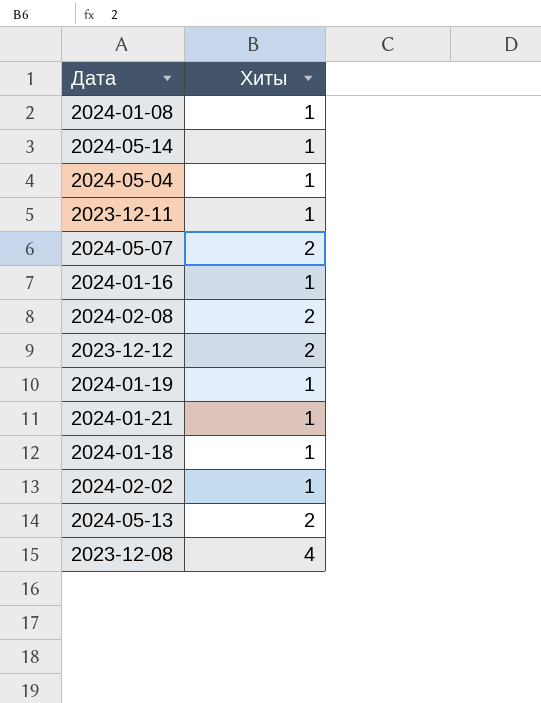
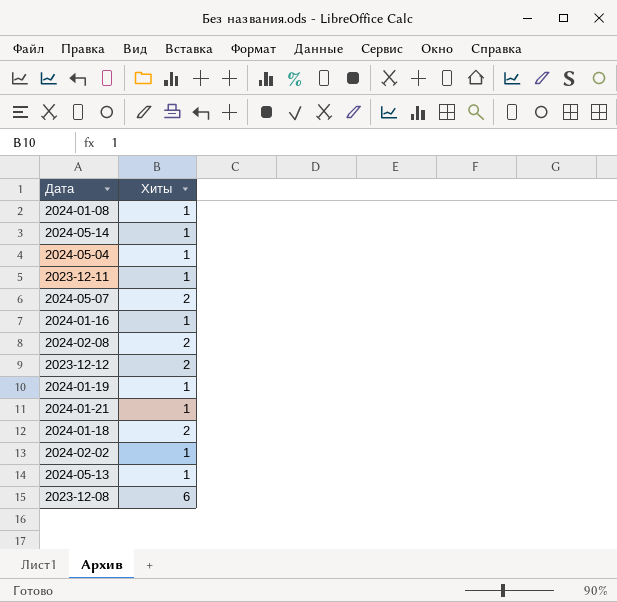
2024-01-18 | Хиты: 1 -> 2
2024-05-13 | Хиты: 2 -> 1
2023-12-08 | Хиты: 4 -> 6

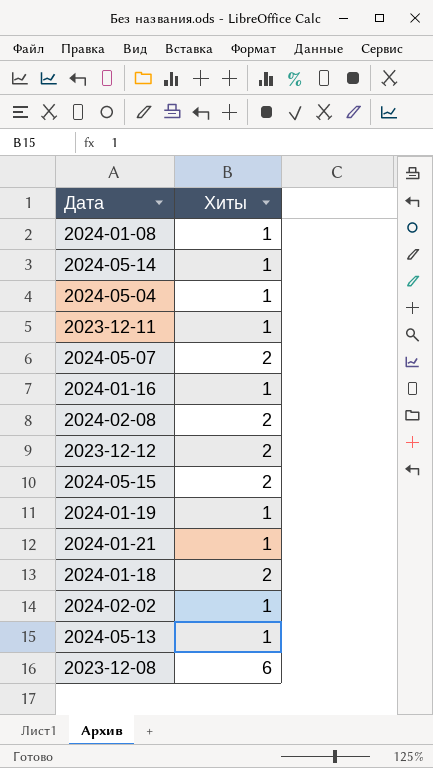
row 2024-05-15: none -> 2

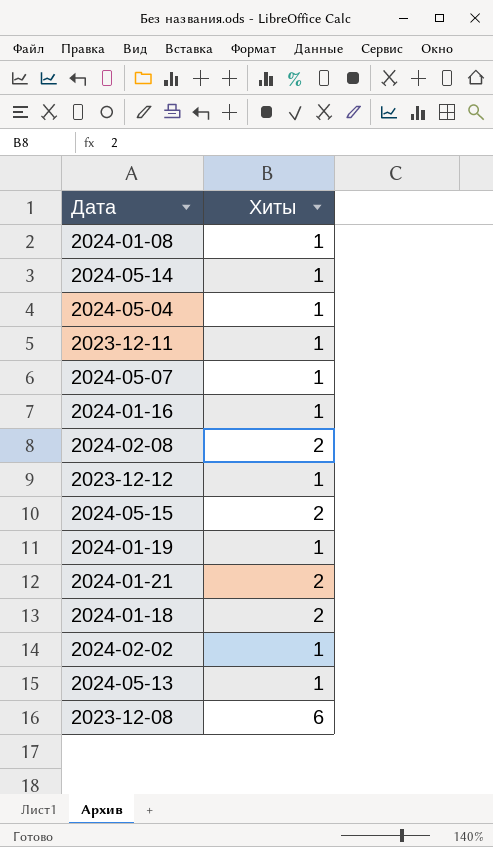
2024-05-07 | Хиты: 2 -> 1
2023-12-12 | Хиты: 2 -> 1
2024-01-21 | Хиты: 1 -> 2

